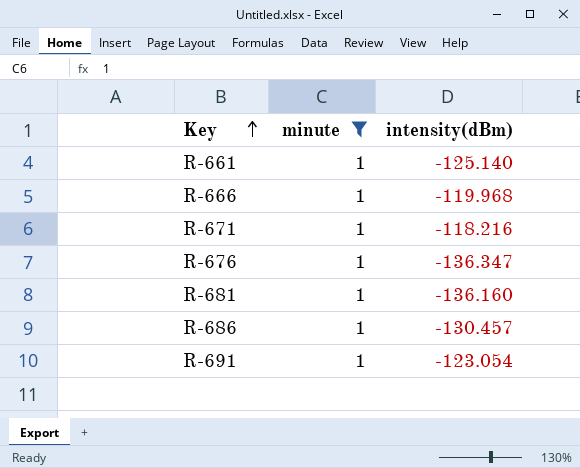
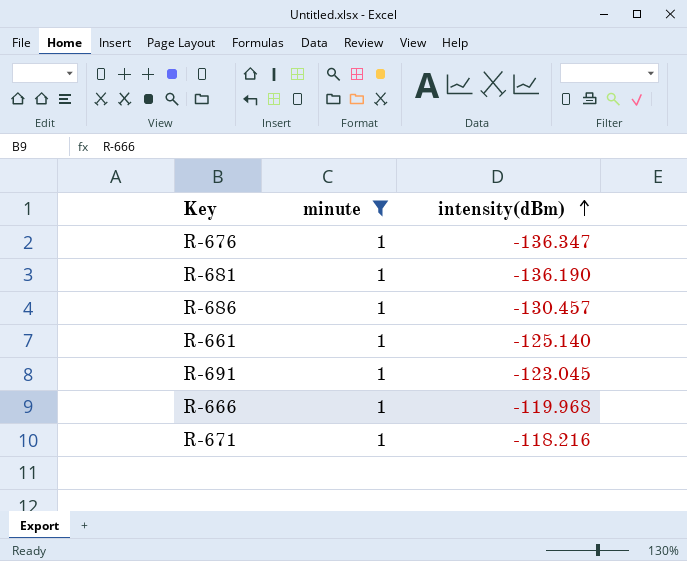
row order: Key ascending -> intensity(dBm) ascending
R-681 | intensity(dBm): -136.160 -> -136.190
R-691 | intensity(dBm): -123.054 -> -123.045

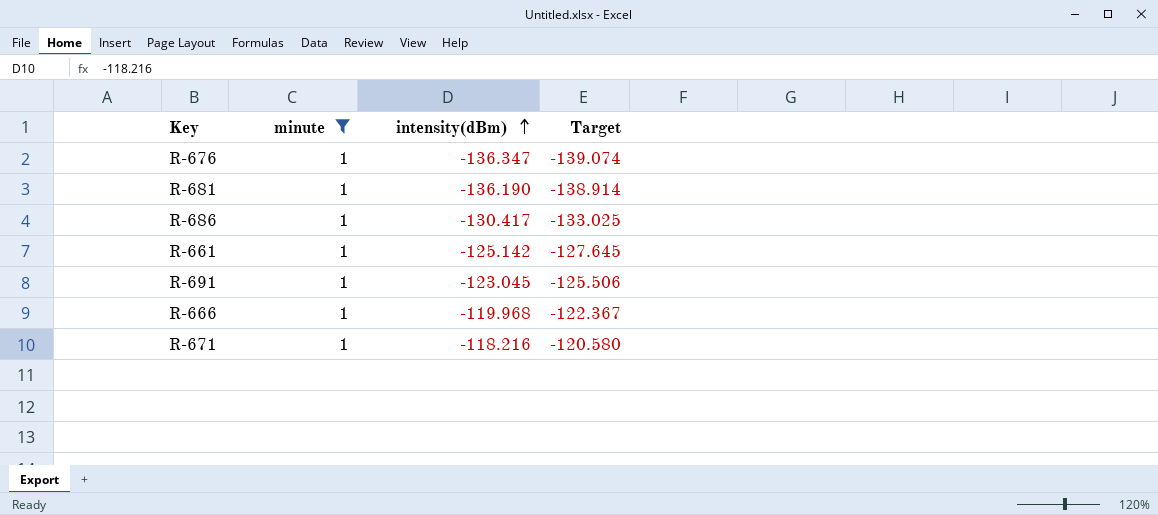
column Target | formula: none -> [intensity(dBm)] * 1.02
R-686 | intensity(dBm): -130.457 -> -130.417
R-661 | intensity(dBm): -125.140 -> -125.142

